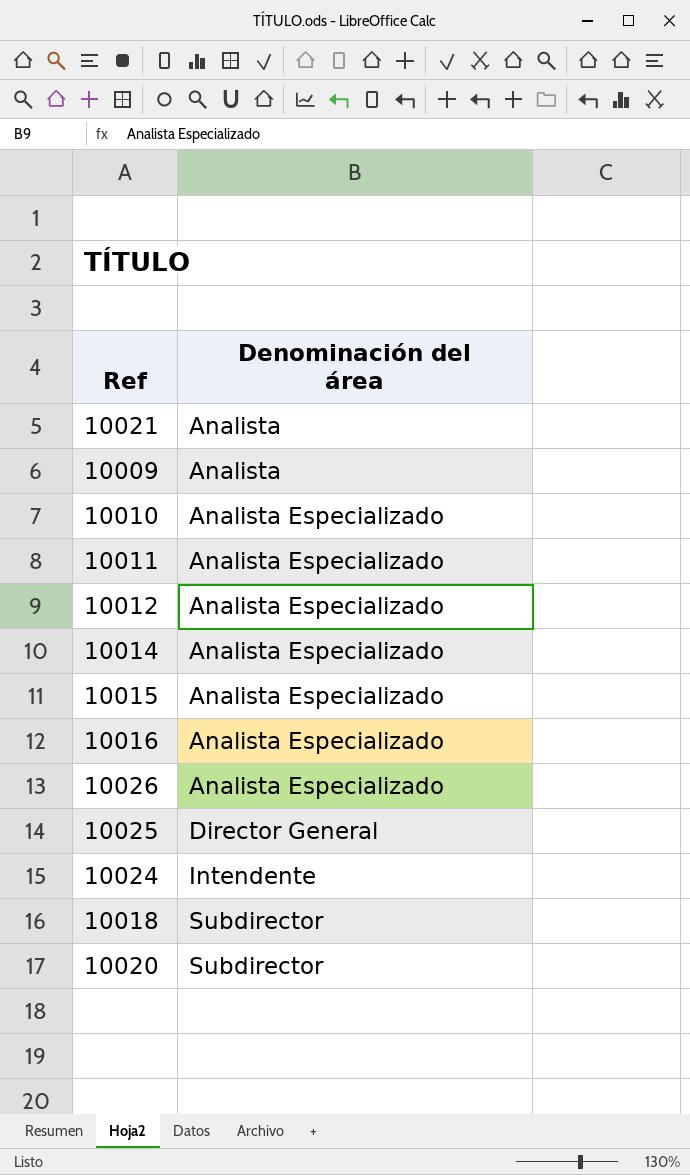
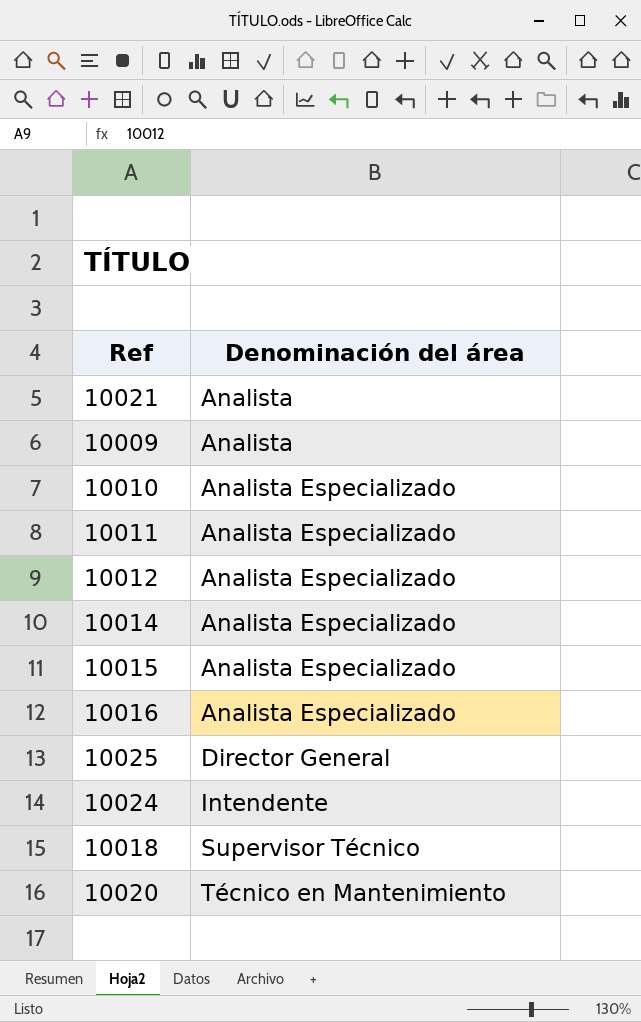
row 10026: Analista Especializado -> none
10018 | Denominación del área: Subdirector -> Supervisor Técnico
10020 | Denominación del área: Subdirector -> Técnico en Mantenimiento

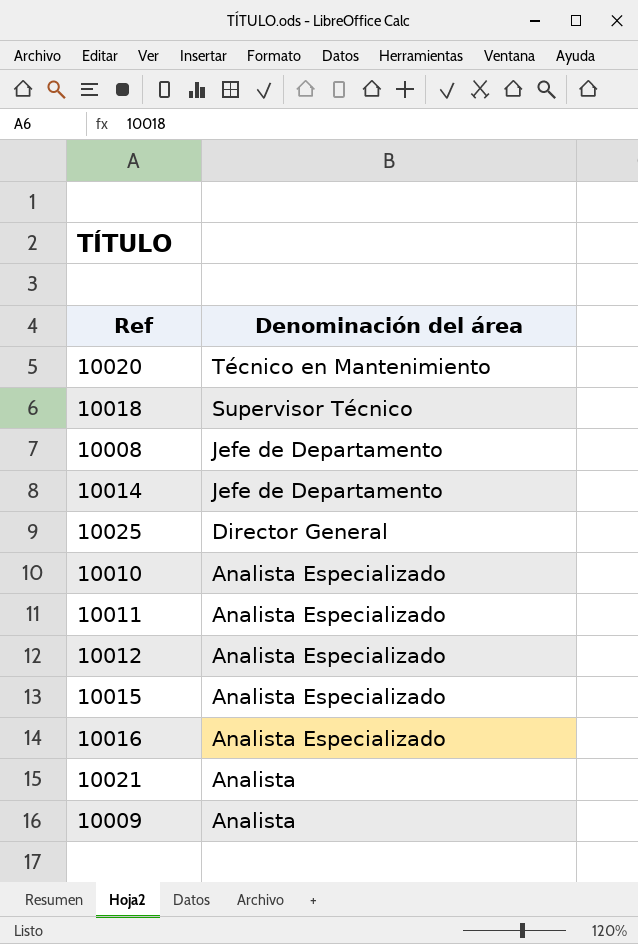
row order: Denominación del área ascending -> Denominación del área descending
row 10024: Intendente -> none
row 10008: none -> Jefe de Departamento
10014 | Denominación del área: Analista Especializado -> Jefe de Departamento

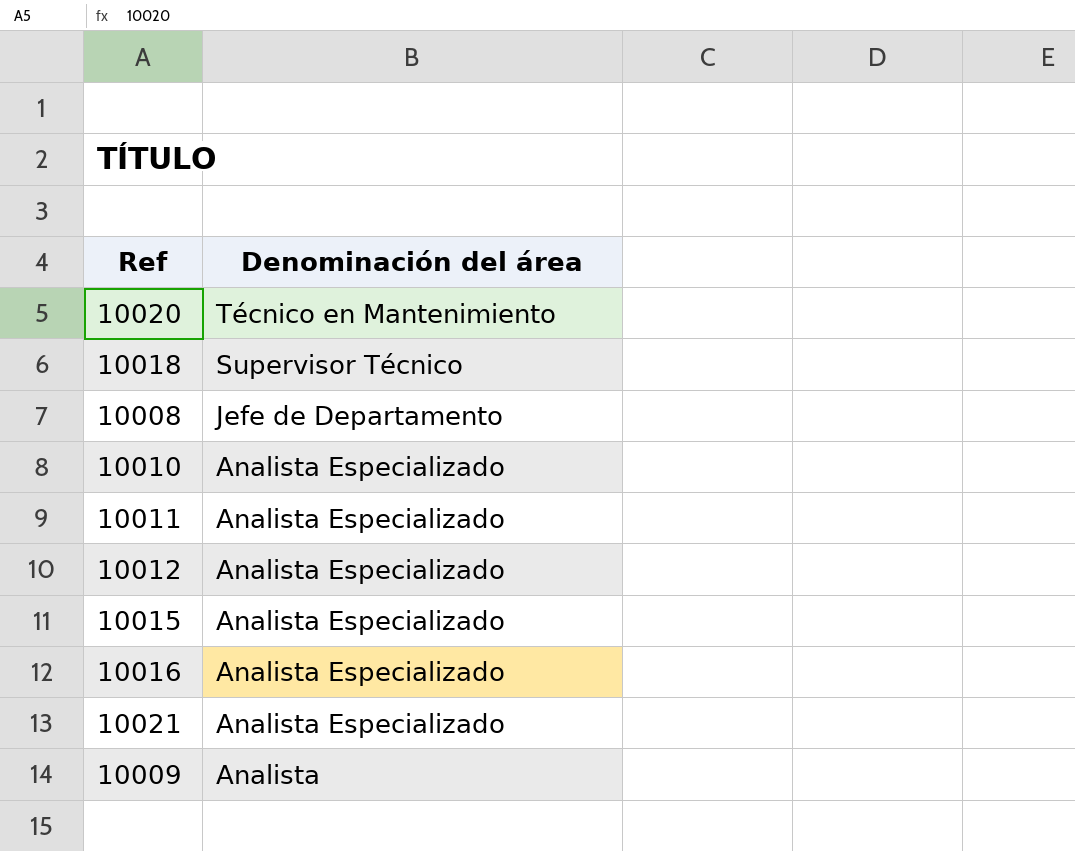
row 10014: Jefe de Departamento -> none
row 10025: Director General -> none
10021 | Denominación del área: Analista -> Analista Especializado

